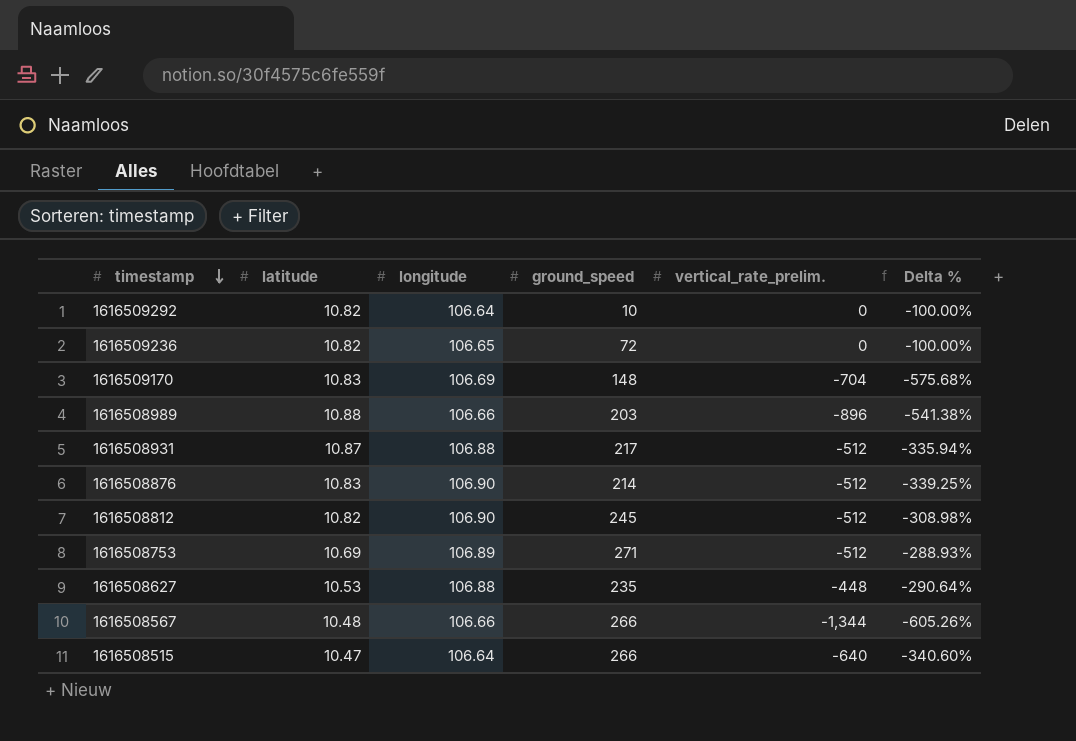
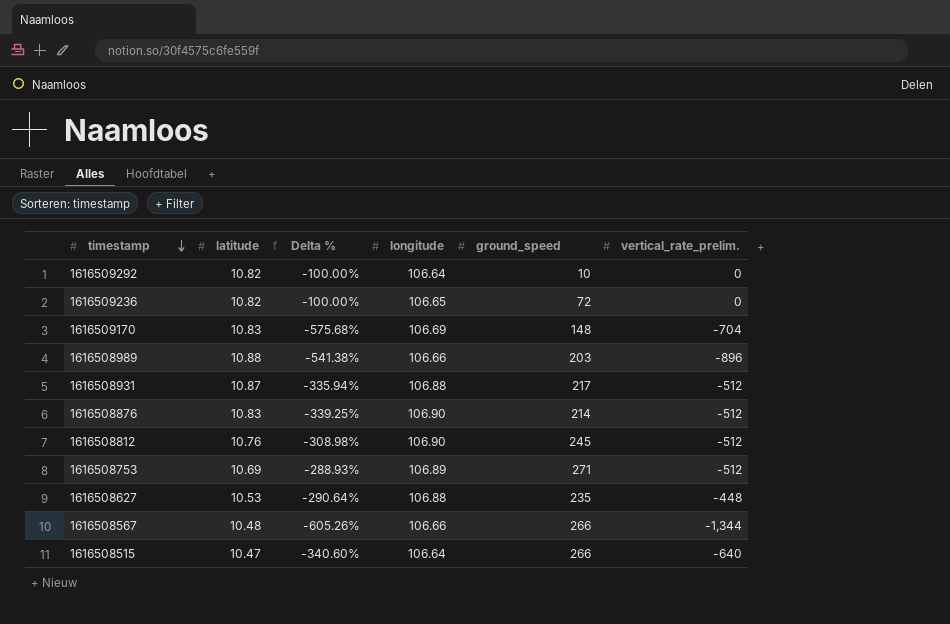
column Delta % | position: 6 -> 3
1616508812 | latitude: 10.82 -> 10.76

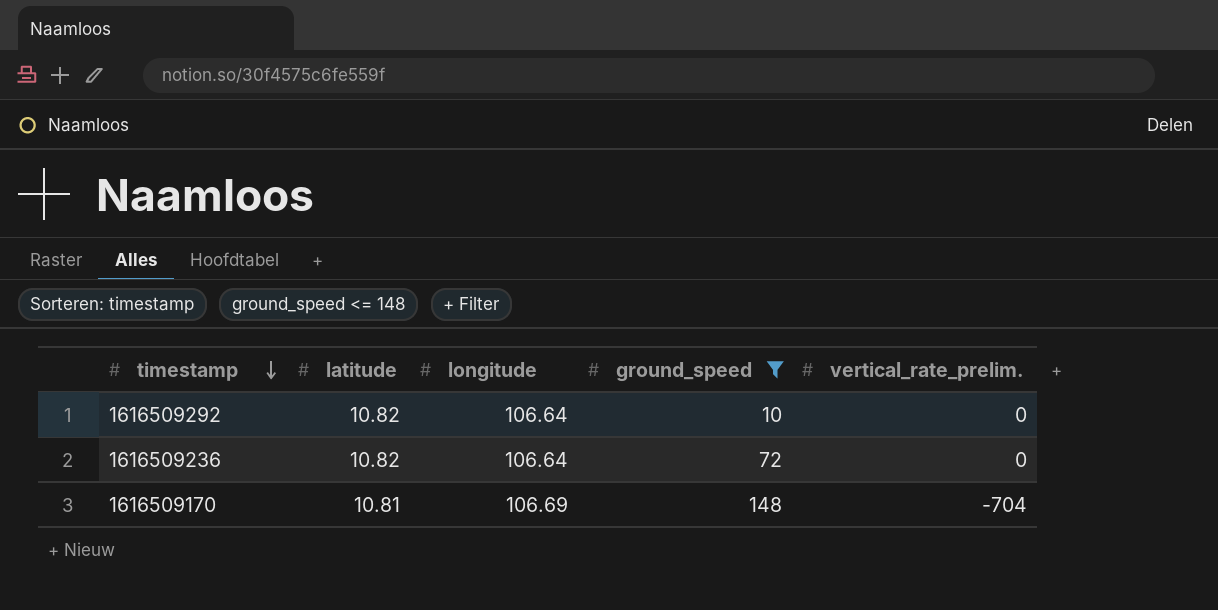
filter: none -> ground_speed <= 148
column Delta % | formula: ([vertical_rate_prelim.] - [ground_speed]) / [ground_speed] -> none
1616509236 | longitude: 106.65 -> 106.64
1616509170 | latitude: 10.83 -> 10.81

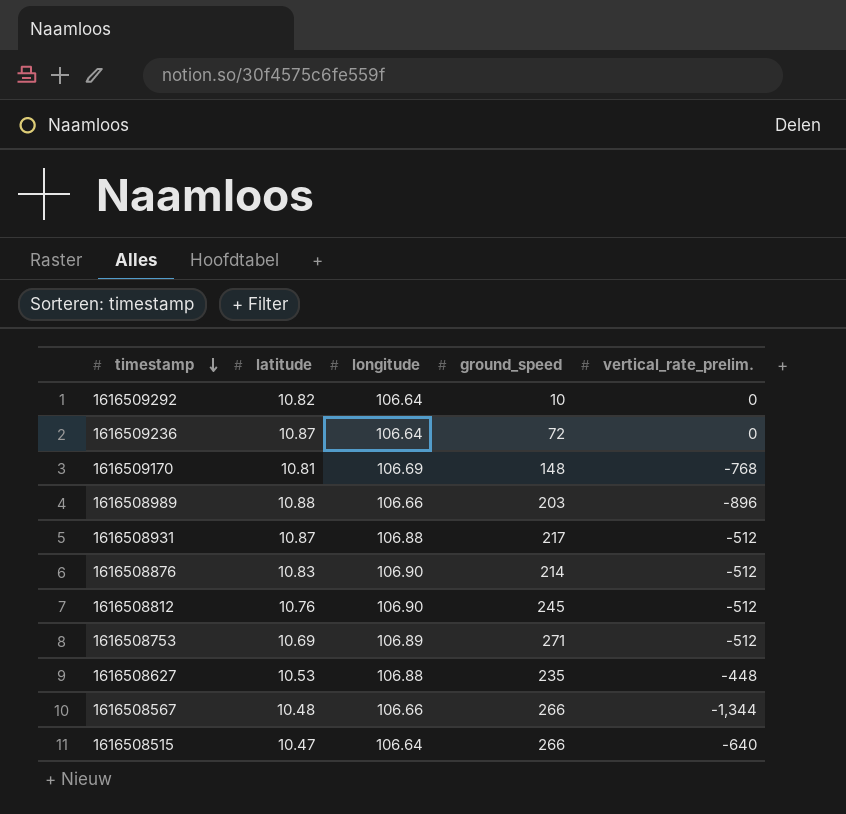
filter: ground_speed <= 148 -> none
1616509236 | latitude: 10.82 -> 10.87
1616509170 | vertical_rate_prelim.: -704 -> -768

